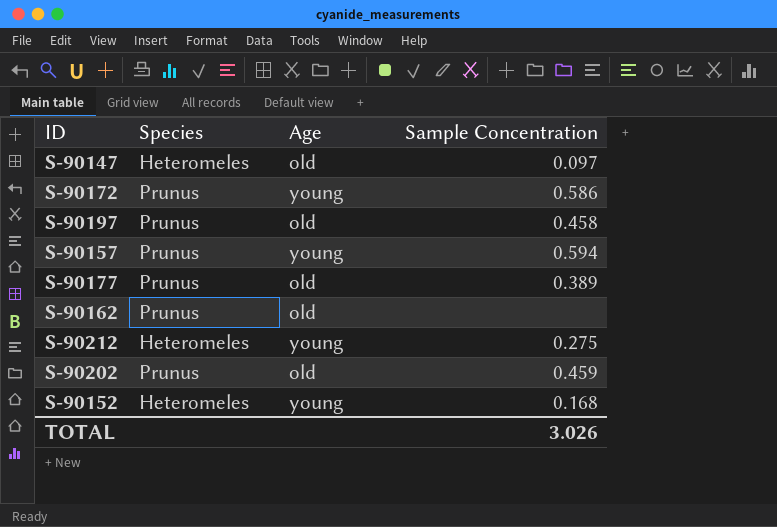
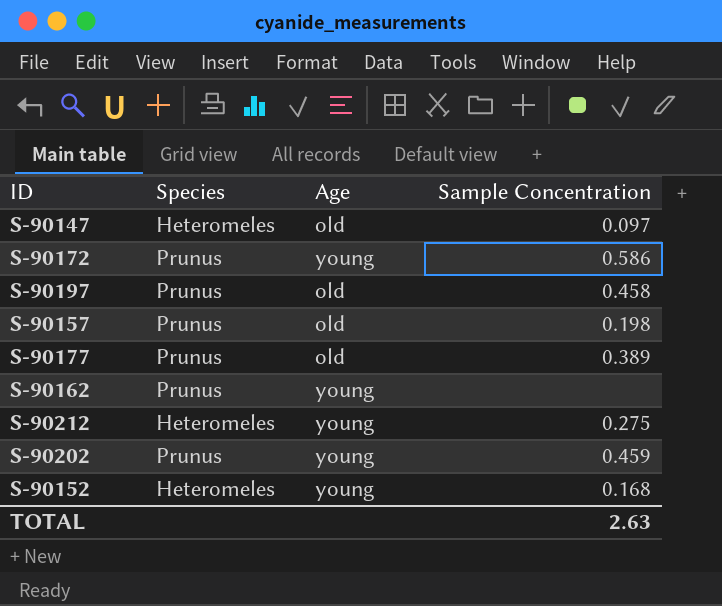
S-90157 | Age: young -> old
S-90157 | Sample Concentration: 0.594 -> 0.198
S-90162 | Age: old -> young
S-90202 | Age: old -> young
TOTAL | Sample Concentration: 3.026 -> 2.63

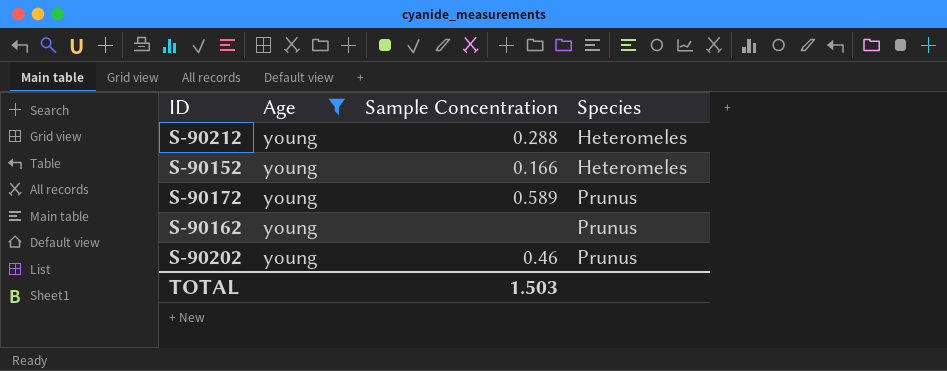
filter: none -> Age = young
row order: none -> Species ascending
column Species | position: 2 -> 4
S-90212 | Sample Concentration: 0.275 -> 0.288
S-90152 | Sample Concentration: 0.168 -> 0.166
S-90172 | Sample Concentration: 0.586 -> 0.589
S-90202 | Sample Concentration: 0.459 -> 0.46
TOTAL | Sample Concentration: 2.63 -> 1.503

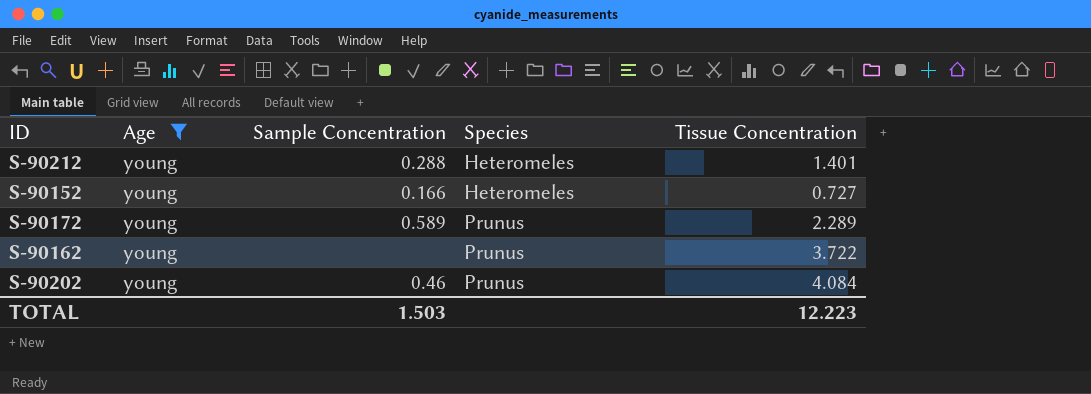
column Tissue Concentration | position: none -> 5

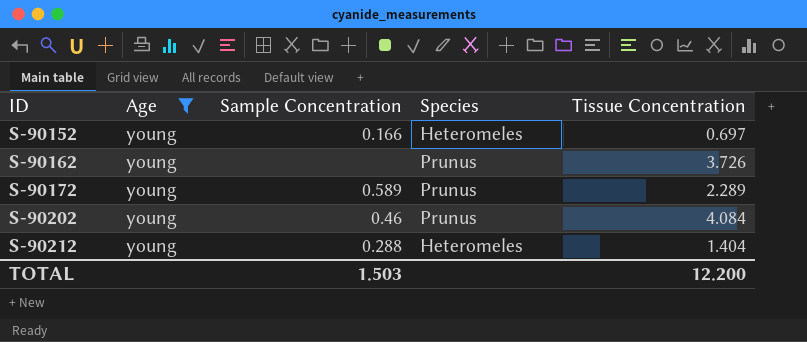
row order: Species ascending -> ID ascending
S-90152 | Tissue Concentration: 0.727 -> 0.697
S-90162 | Tissue Concentration: 3.722 -> 3.726
S-90212 | Tissue Concentration: 1.401 -> 1.404
TOTAL | Tissue Concentration: 12.223 -> 12.200

